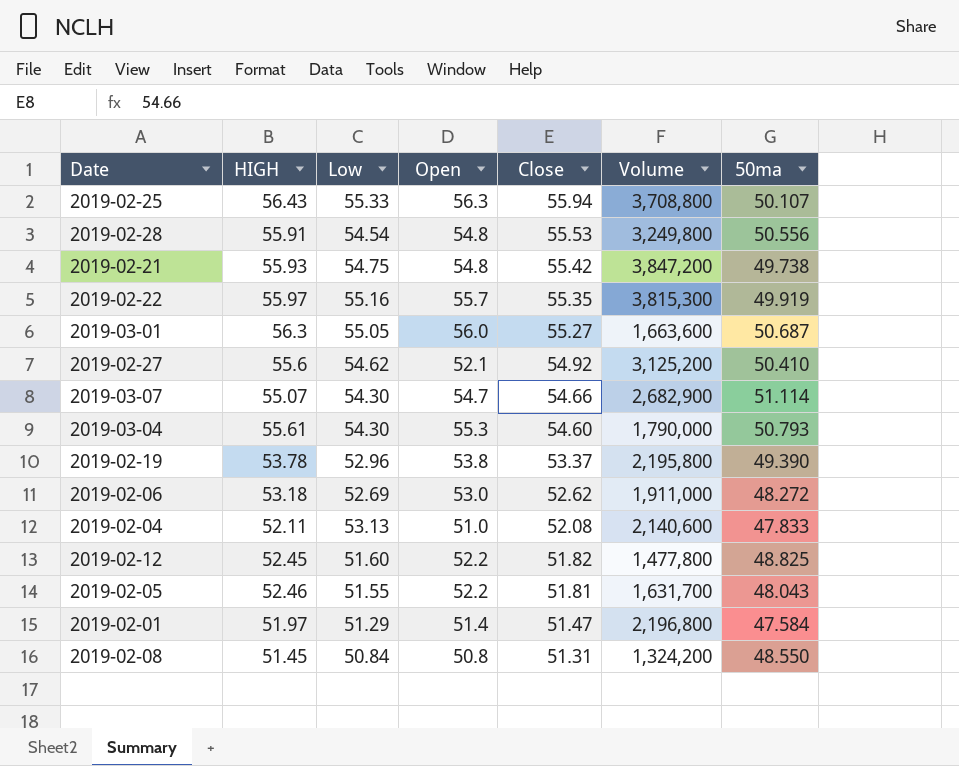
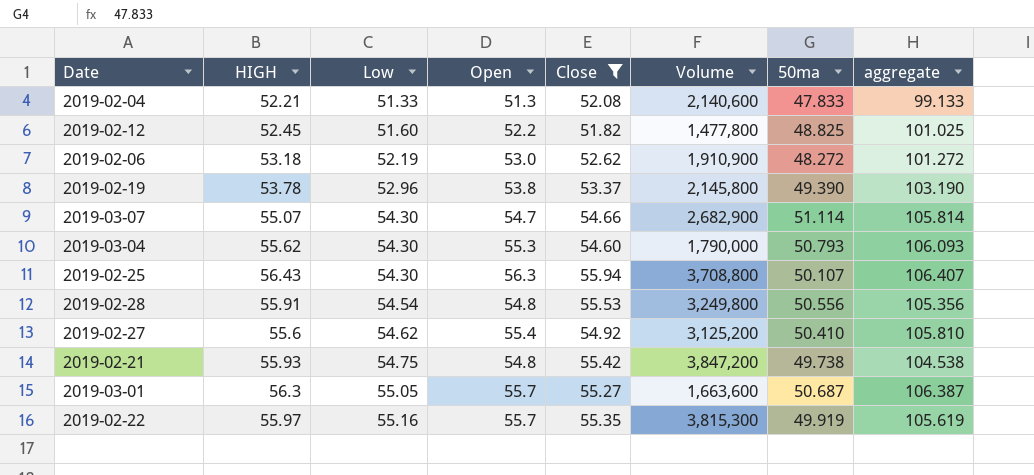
filter: none -> Close >= 51.82
row order: Close descending -> Low ascending
column aggregate | formula: none -> [Open] + [50ma]
2019-02-04 | HIGH: 52.11 -> 52.21
2019-02-04 | Low: 53.13 -> 51.33
2019-02-04 | Open: 51.0 -> 51.3
2019-02-06 | Low: 52.69 -> 52.19
2019-02-06 | Volume: 1,911,000 -> 1,910,900
2019-02-19 | Volume: 2,195,800 -> 2,145,800
2019-03-04 | HIGH: 55.61 -> 55.62
2019-02-25 | Low: 55.33 -> 54.30
2019-02-27 | Open: 52.1 -> 55.4
2019-03-01 | Open: 56.0 -> 55.7

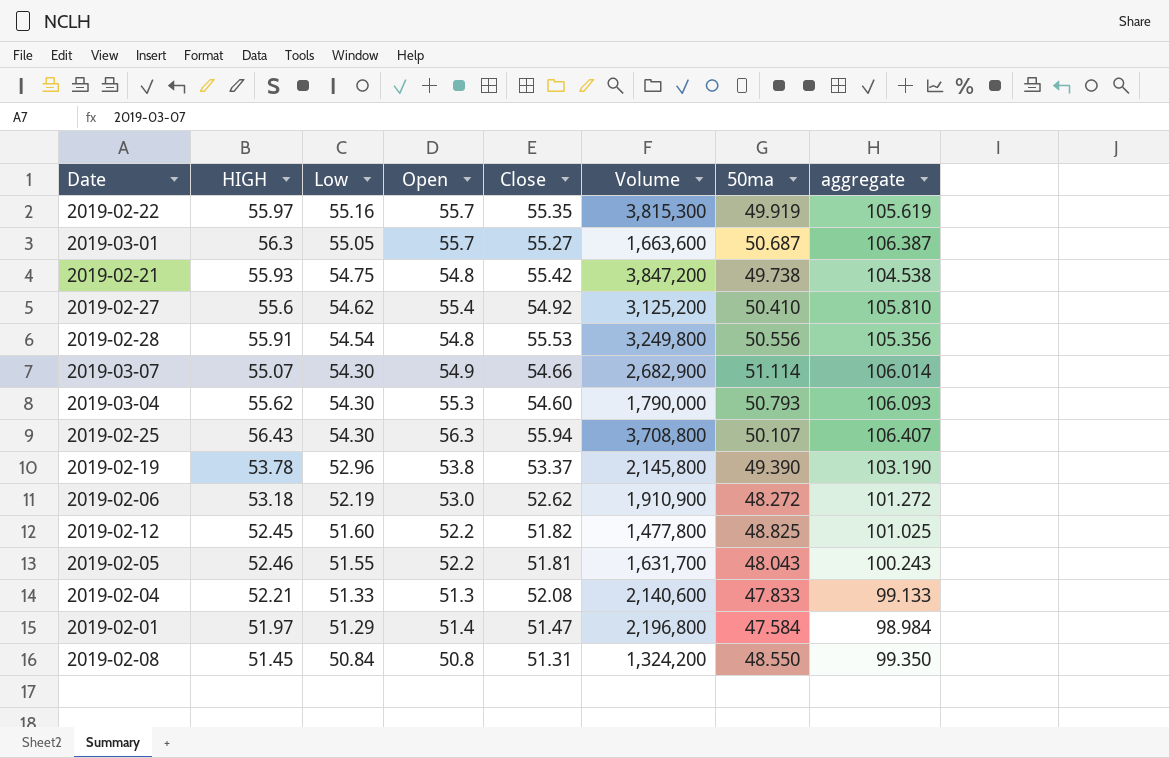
filter: Close >= 51.82 -> none
row order: Low ascending -> Low descending
2019-03-07 | Open: 54.7 -> 54.9
2019-03-07 | aggregate: 105.814 -> 106.014

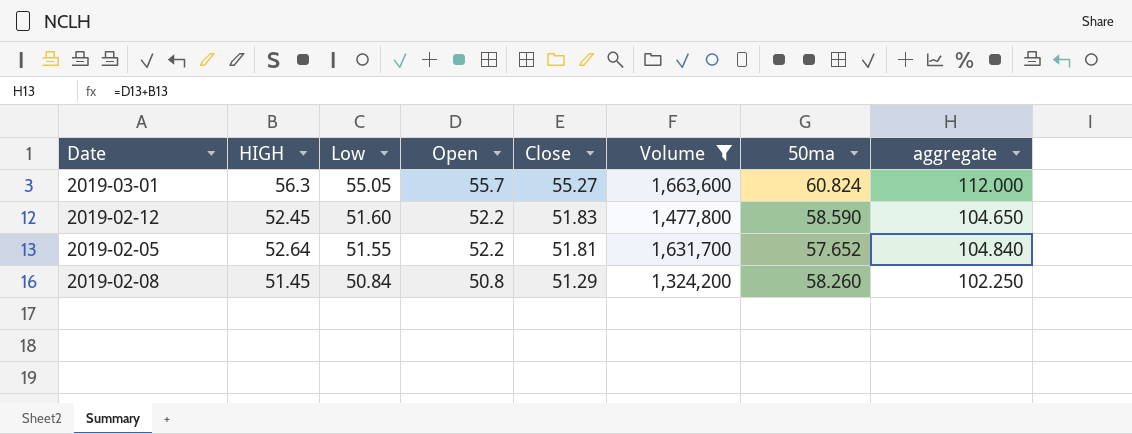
filter: none -> Volume <= 1,663,600
column aggregate | formula: [Open] + [50ma] -> [HIGH] + [Open]
2019-03-01 | 50ma: 50.687 -> 60.824
2019-02-12 | Close: 51.82 -> 51.83
2019-02-12 | 50ma: 48.825 -> 58.590
2019-02-05 | HIGH: 52.46 -> 52.64
2019-02-05 | 50ma: 48.043 -> 57.652
2019-02-08 | Close: 51.31 -> 51.29
2019-02-08 | 50ma: 48.550 -> 58.260

